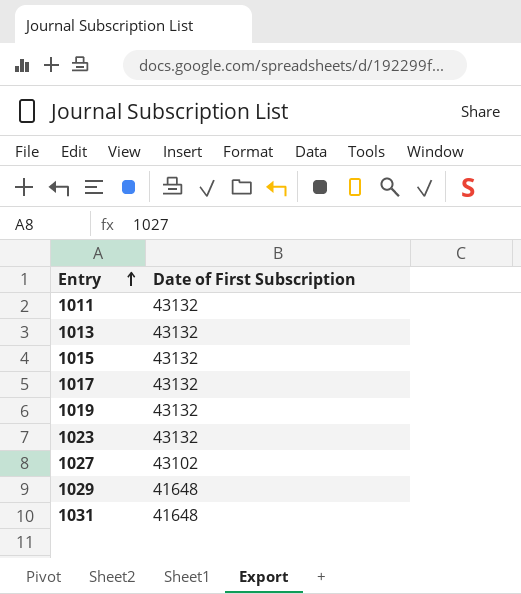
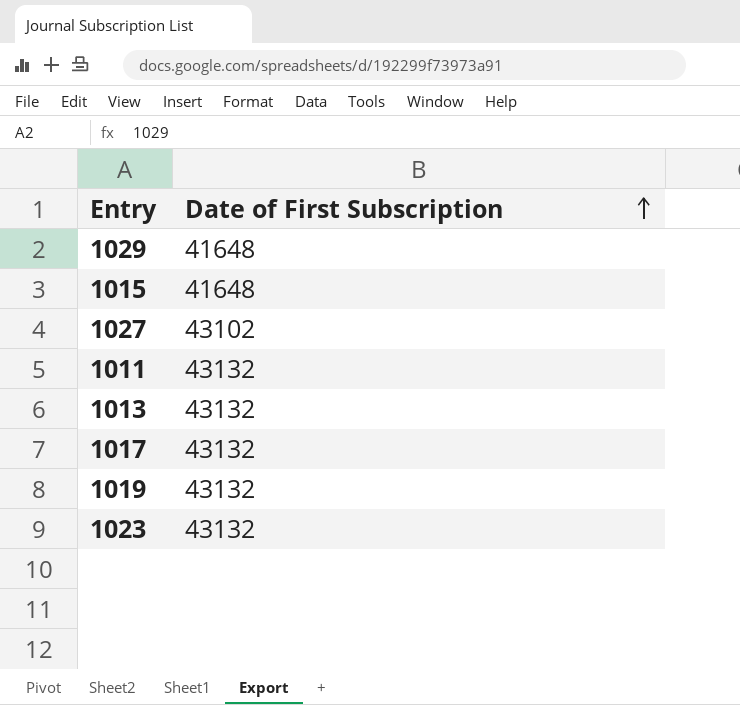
row order: Entry ascending -> Date of First Subscription ascending
row 1031: 41648 -> none
1015 | Date of First Subscription: 43132 -> 41648

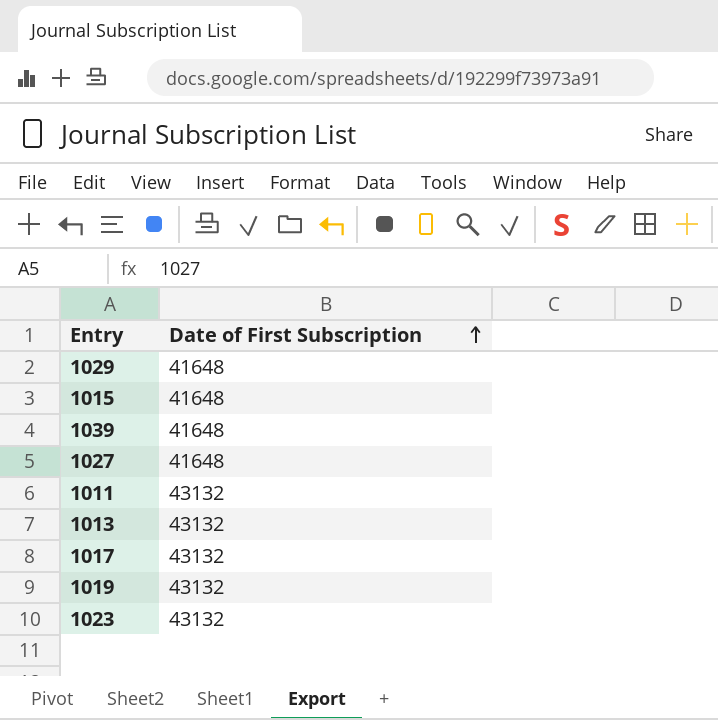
row 1039: none -> 41648
1027 | Date of First Subscription: 43102 -> 41648

